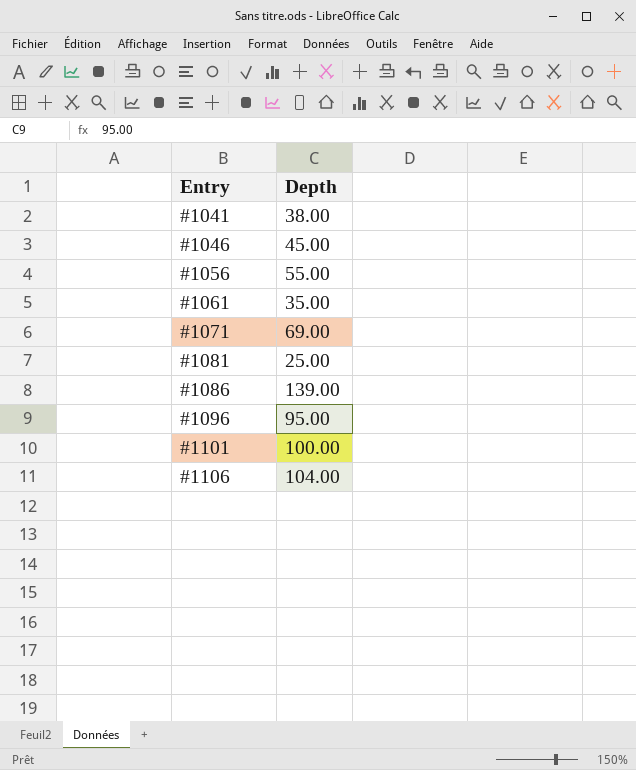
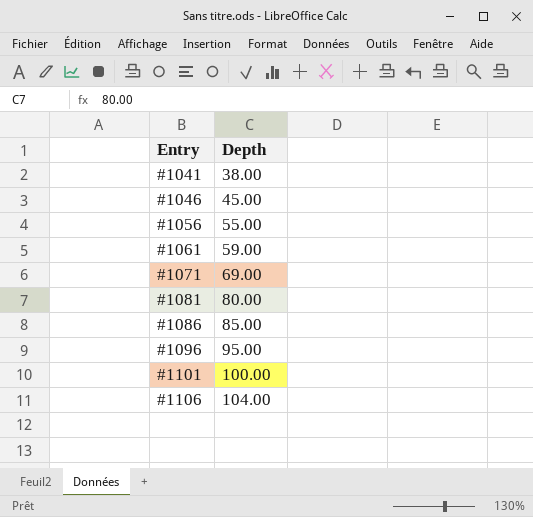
#1061 | Depth: 35.00 -> 59.00
#1081 | Depth: 25.00 -> 80.00
#1086 | Depth: 139.00 -> 85.00

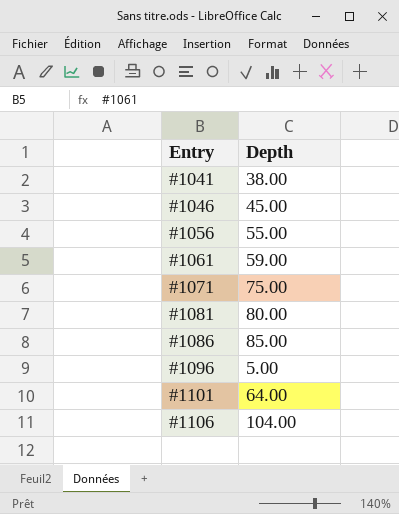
#1071 | Depth: 69.00 -> 75.00
#1096 | Depth: 95.00 -> 5.00
#1101 | Depth: 100.00 -> 64.00

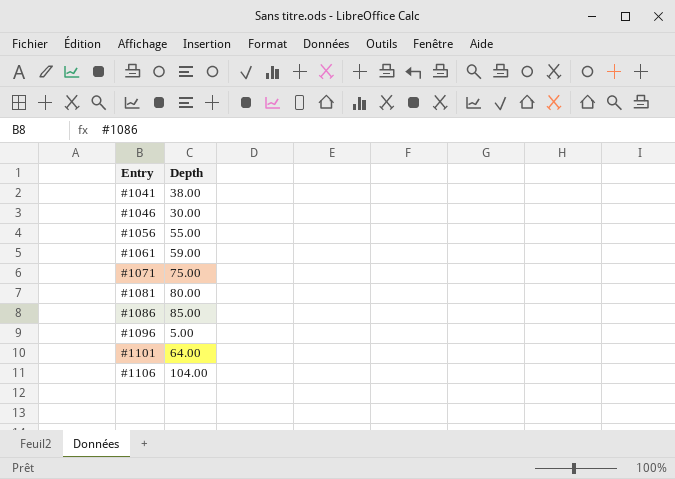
#1046 | Depth: 45.00 -> 30.00

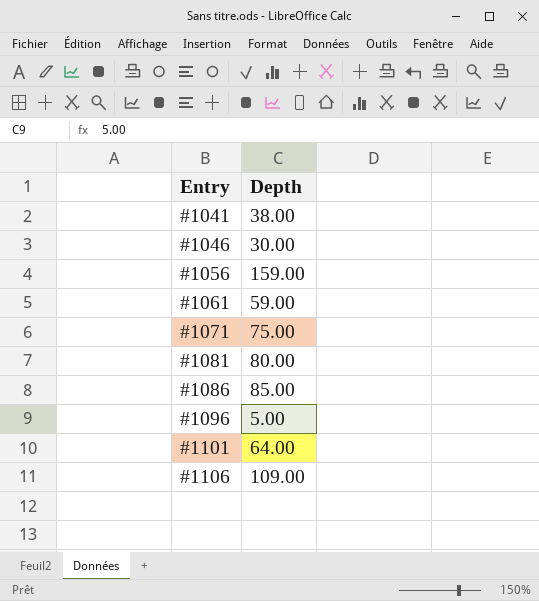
#1056 | Depth: 55.00 -> 159.00
#1106 | Depth: 104.00 -> 109.00

